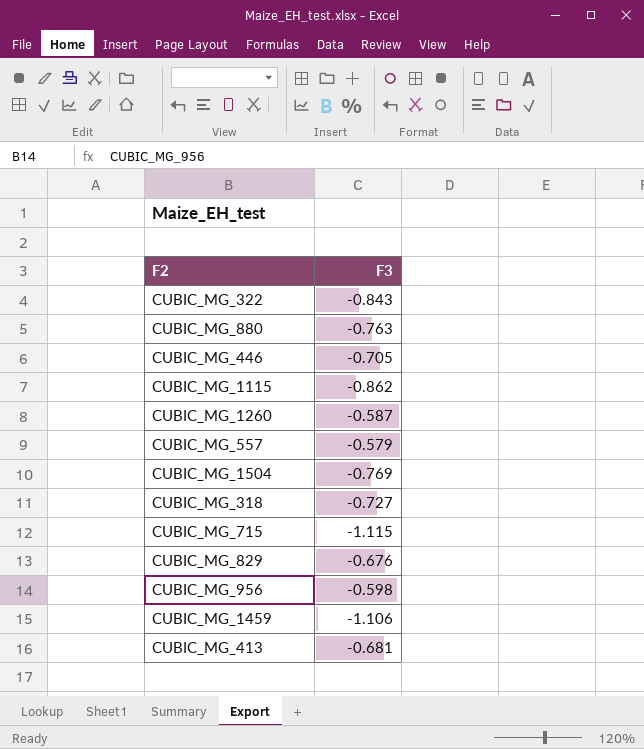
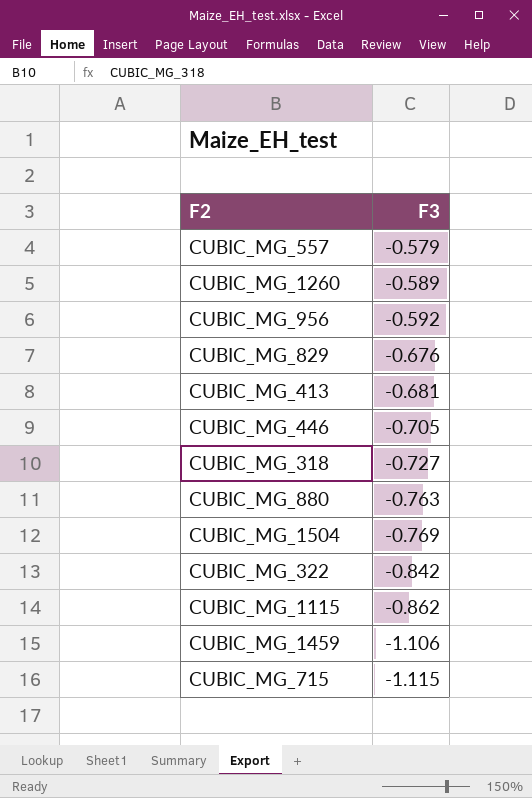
row order: none -> F3 descending
CUBIC_MG_1260 | F3: -0.587 -> -0.589
CUBIC_MG_956 | F3: -0.598 -> -0.592
CUBIC_MG_322 | F3: -0.843 -> -0.842

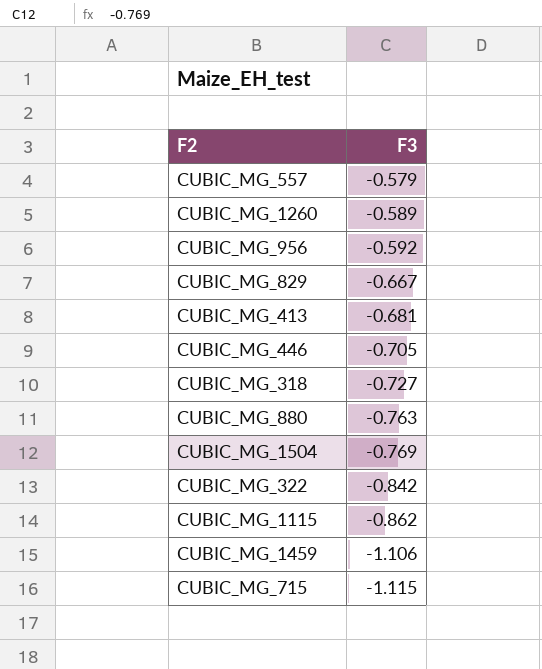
CUBIC_MG_829 | F3: -0.676 -> -0.667

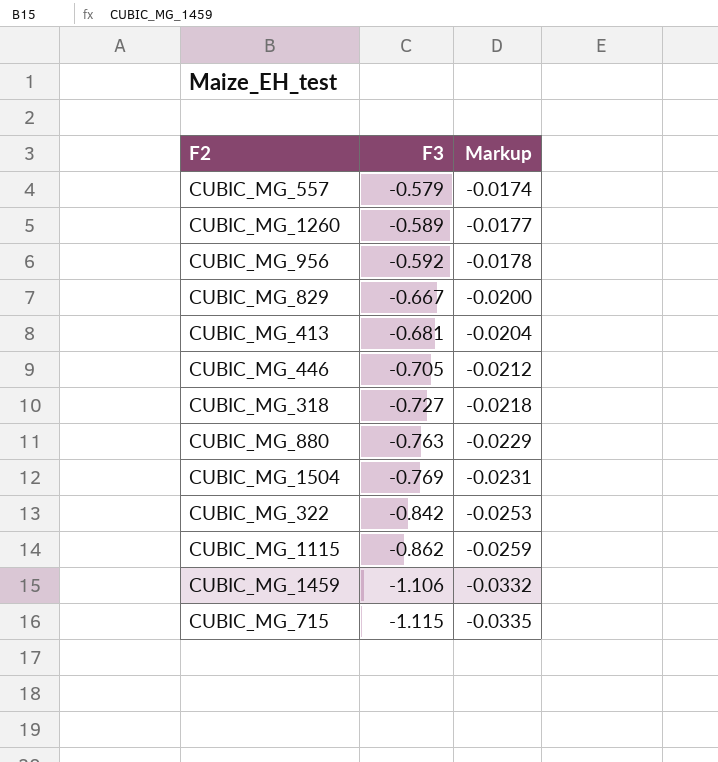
column Markup | formula: none -> [F3] * 0.03

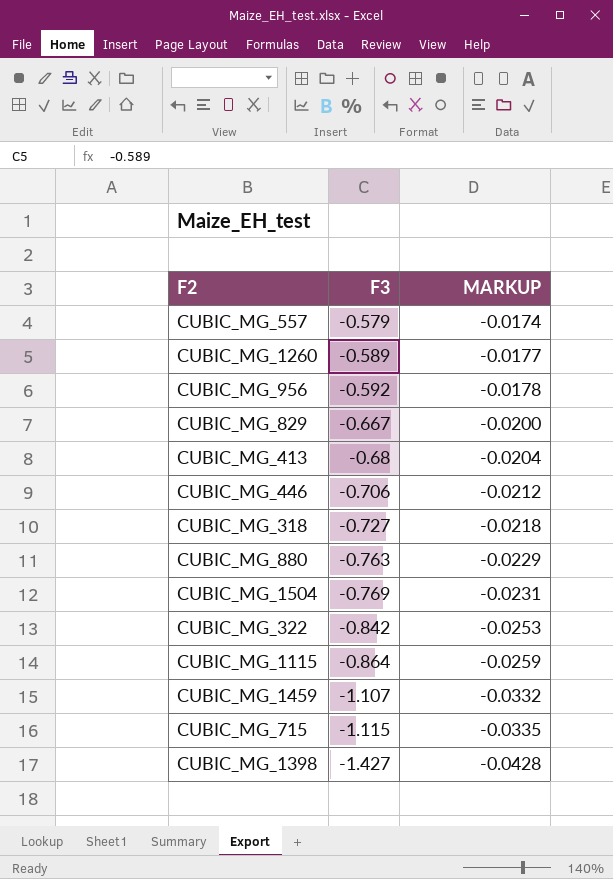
column name: Markup -> MARKUP
CUBIC_MG_413 | F3: -0.681 -> -0.68
CUBIC_MG_446 | F3: -0.705 -> -0.706
CUBIC_MG_1115 | F3: -0.862 -> -0.864
CUBIC_MG_1459 | F3: -1.106 -> -1.107
row CUBIC_MG_1398: none -> -1.427 | -0.0428

